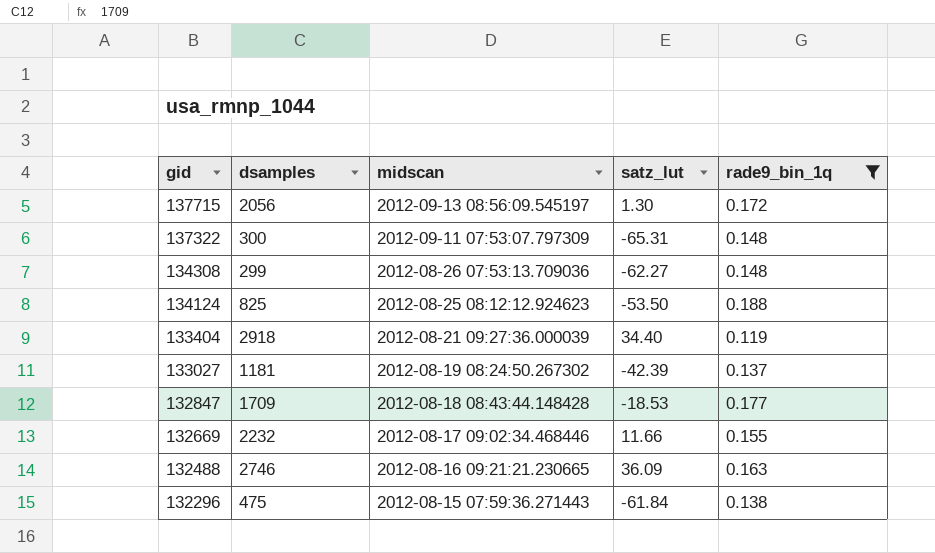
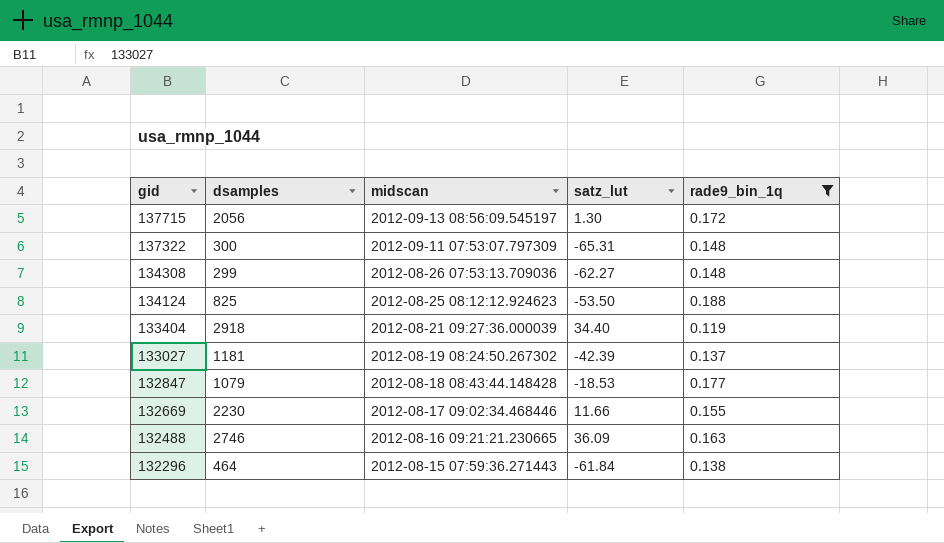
132847 | dsamples: 1709 -> 1079
132669 | dsamples: 2232 -> 2230
132296 | dsamples: 475 -> 464

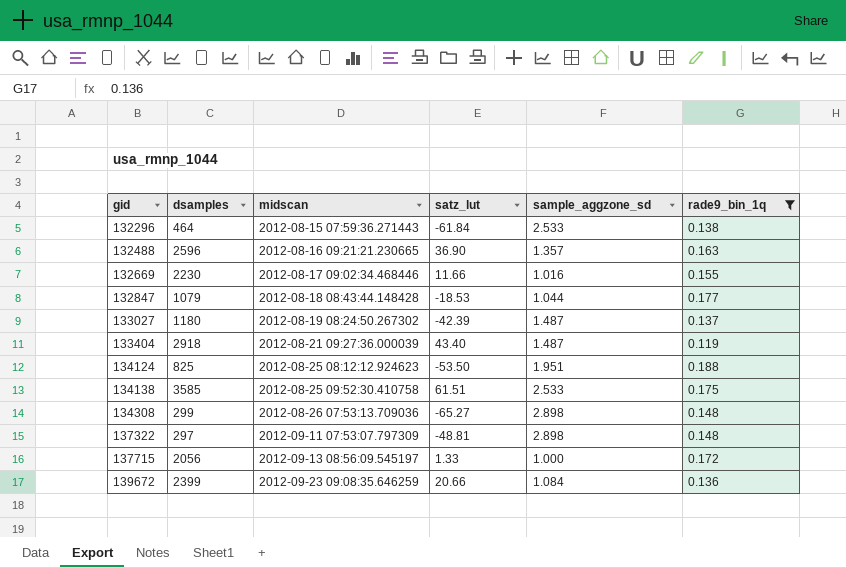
row order: gid descending -> gid ascending
column sample_aggzone_sd | position: none -> 5
132488 | dsamples: 2746 -> 2596
132488 | satz_lut: 36.09 -> 36.90
133027 | dsamples: 1181 -> 1180
133404 | satz_lut: 34.40 -> 43.40
row 134138: none -> 3585 | 2012-08-25 09:52:30.410758 | 61.51 | 2.533 | 0.175
134308 | satz_lut: -62.27 -> -65.27
137322 | dsamples: 300 -> 297
137322 | satz_lut: -65.31 -> -48.81
137715 | satz_lut: 1.30 -> 1.33
row 139672: none -> 2399 | 2012-09-23 09:08:35.646259 | 20.66 | 1.084 | 0.136

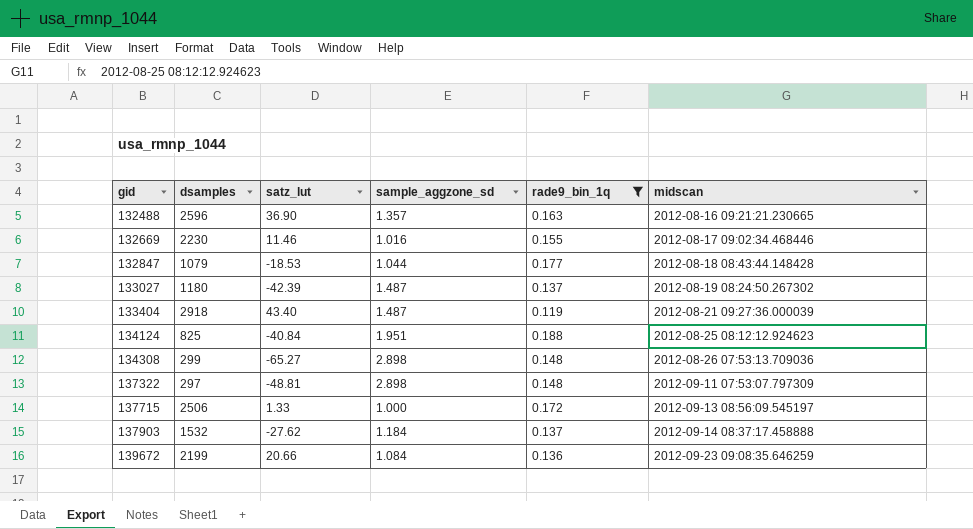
column midscan | position: 3 -> 6
row 132296: 464 | 2012-08-15 07:59:36.271443 | -61.84 | 2.533 | 0.138 -> none
row 134138: 3585 | 2012-08-25 09:52:30.410758 | 61.51 | 2.533 | 0.175 -> none
132669 | satz_lut: 11.66 -> 11.46
134124 | satz_lut: -53.50 -> -40.84
137715 | dsamples: 2056 -> 2506
row 137903: none -> 1532 | -27.62 | 1.184 | 0.137 | 2012-09-14 08:37:17.458888
139672 | dsamples: 2399 -> 2199

